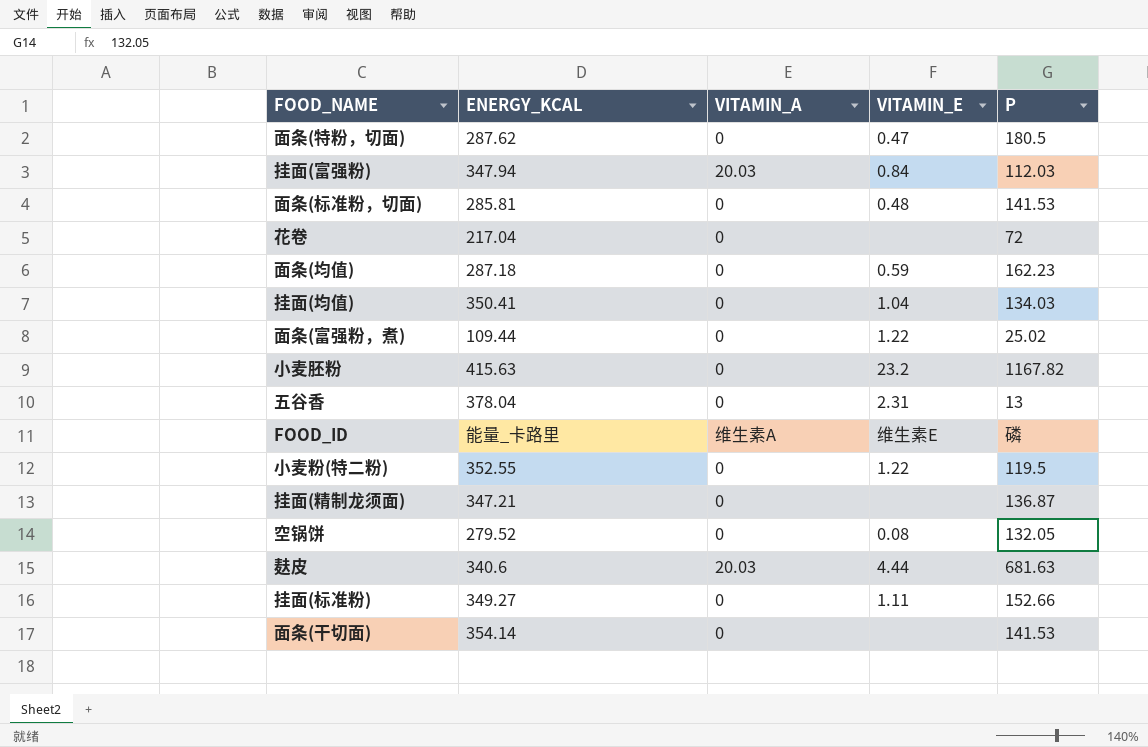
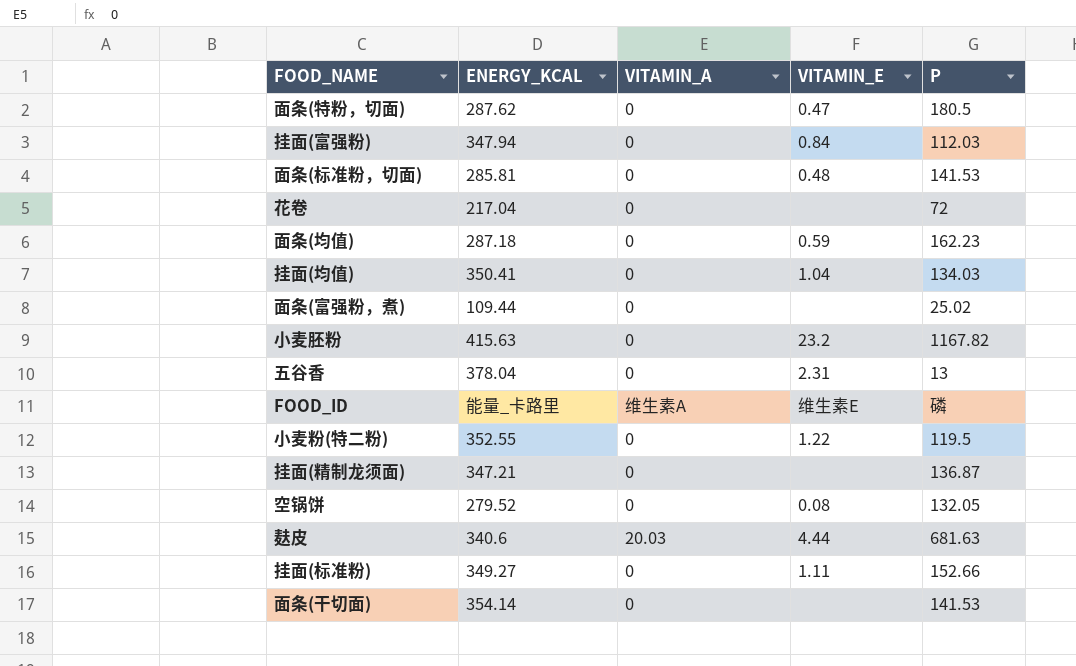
挂面(富强粉) | VITAMIN_A: 20.03 -> 0
面条(富强粉，煮) | VITAMIN_E: 1.22 -> none

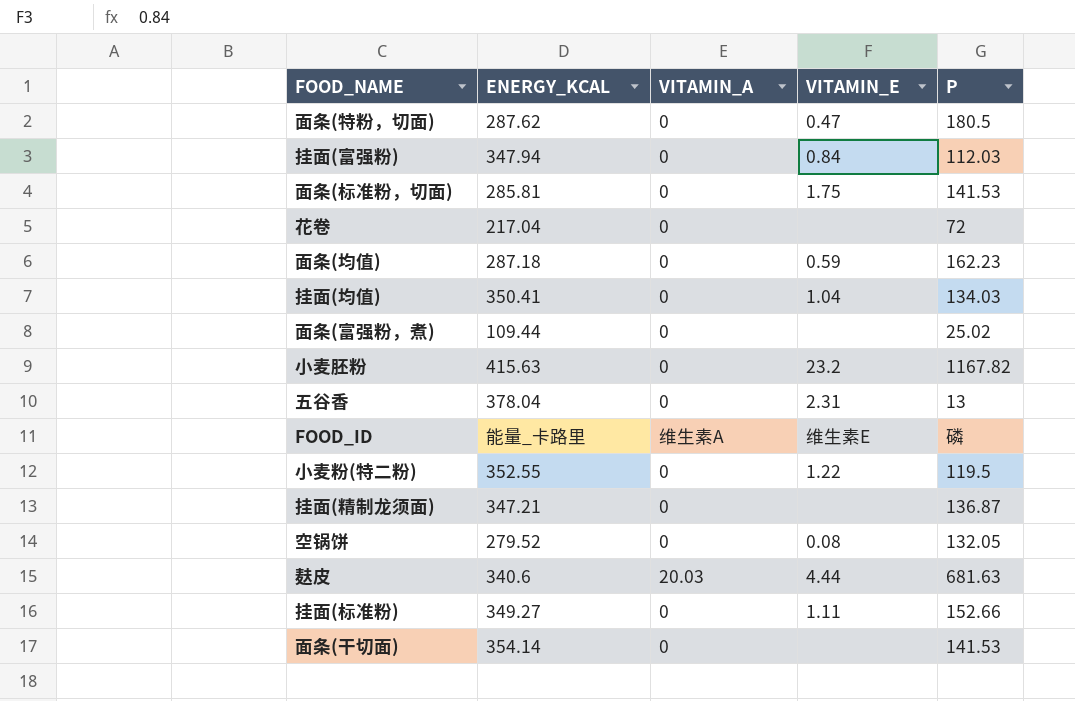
面条(标准粉，切面) | VITAMIN_E: 0.48 -> 1.75

